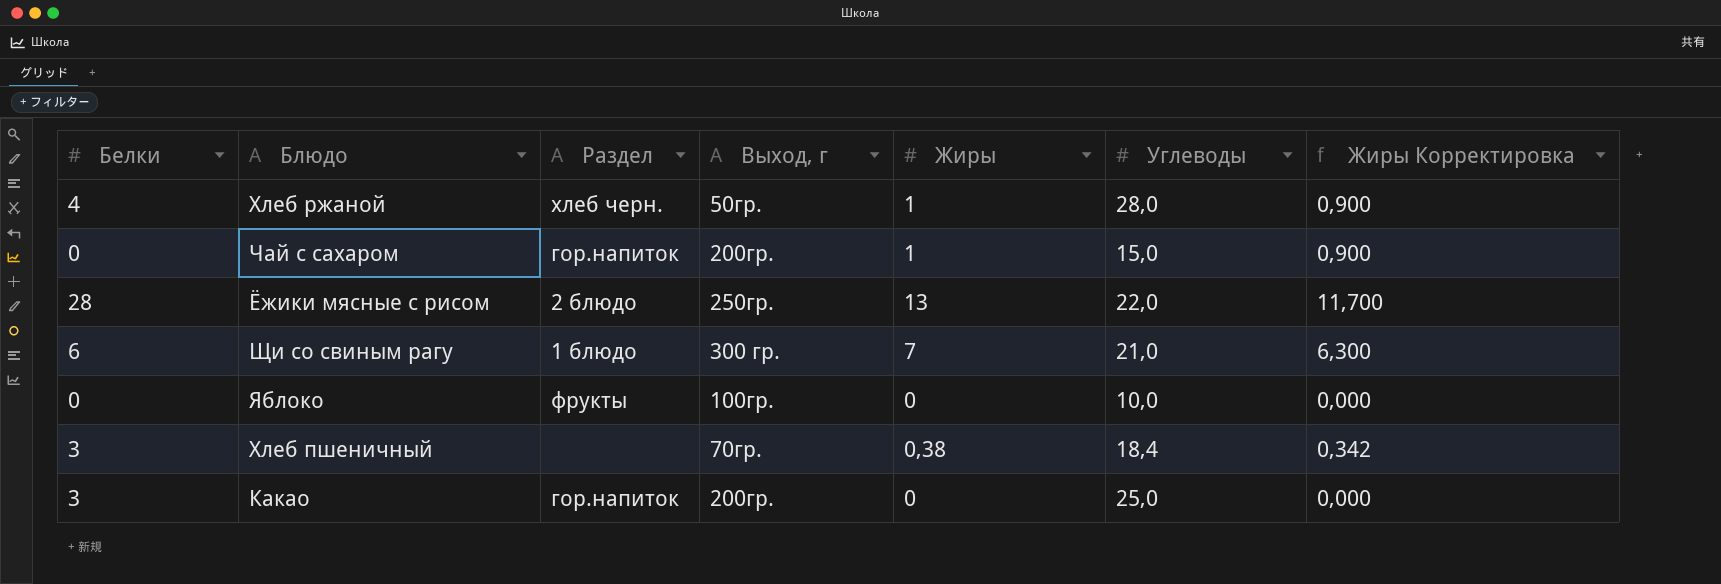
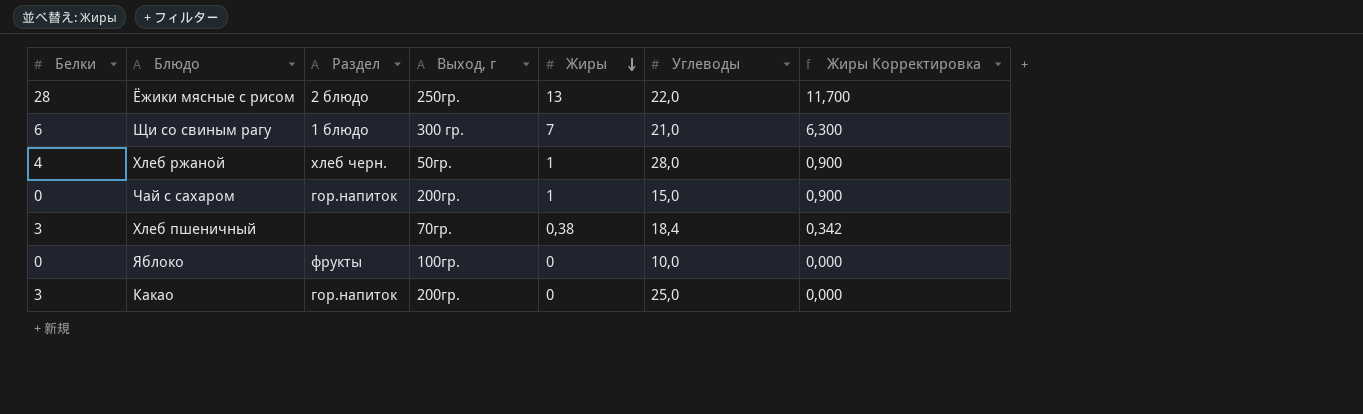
row order: none -> Жиры descending

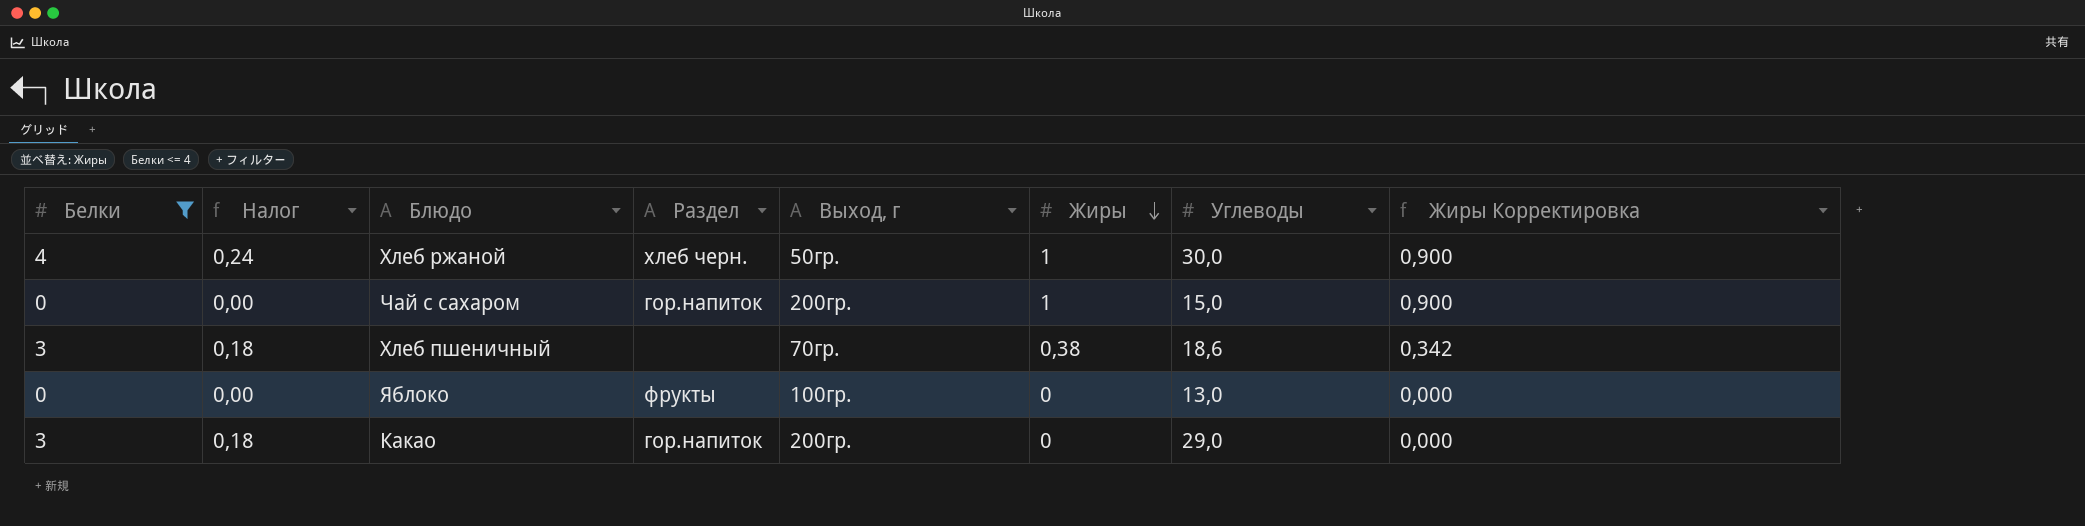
filter: none -> Белки <= 4
column Налог | formula: none -> [Белки] * 0,06
Хлеб ржаной | Углеводы: 28,0 -> 30,0
Хлеб пшеничный | Углеводы: 18,4 -> 18,6
Яблоко | Углеводы: 10,0 -> 13,0
Какао | Углеводы: 25,0 -> 29,0

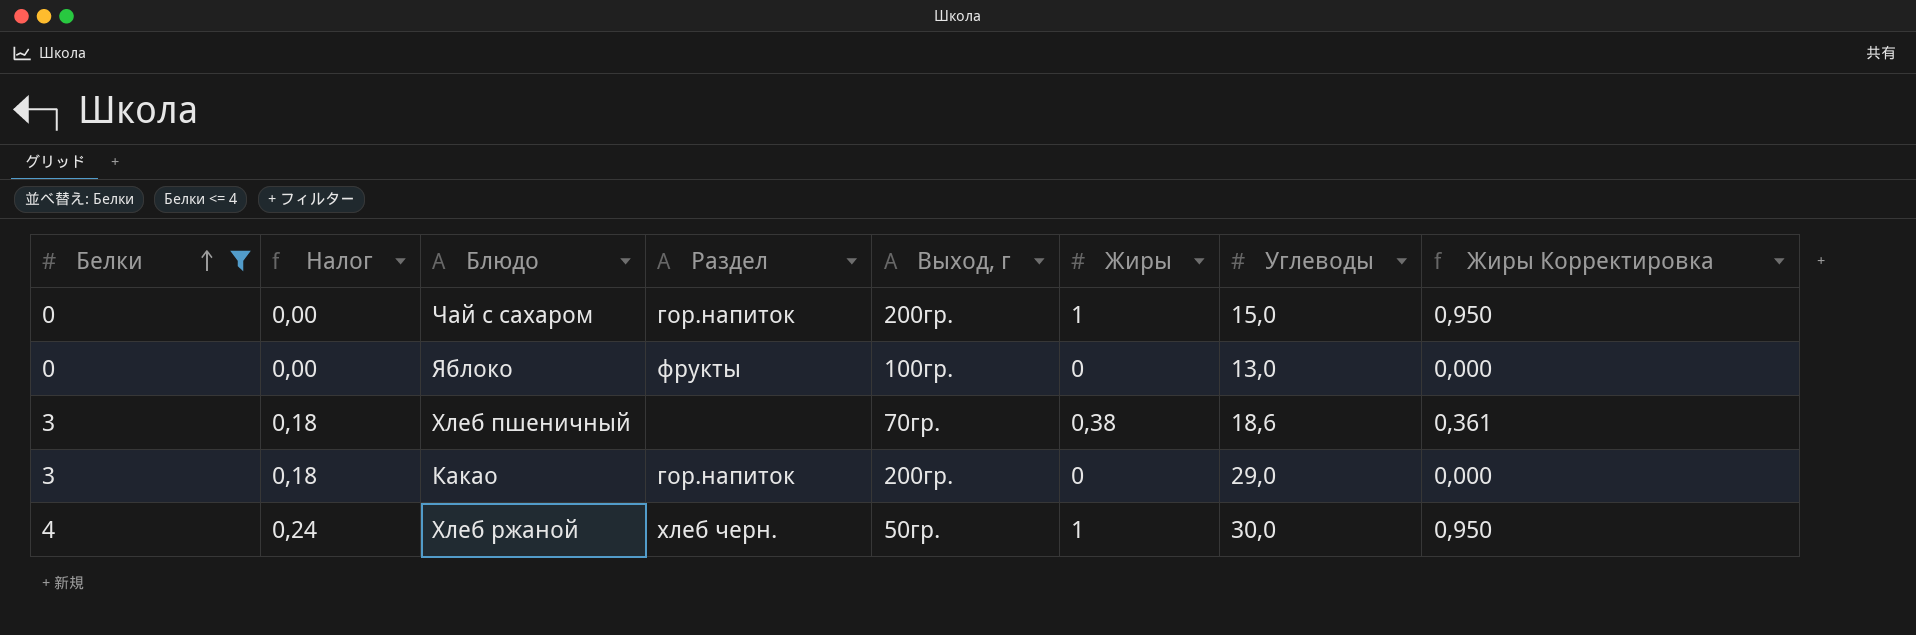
row order: Жиры descending -> Белки ascending
column Жиры Корректировка | formula: [Жиры] * 0,9 -> [Жиры] * 0,95

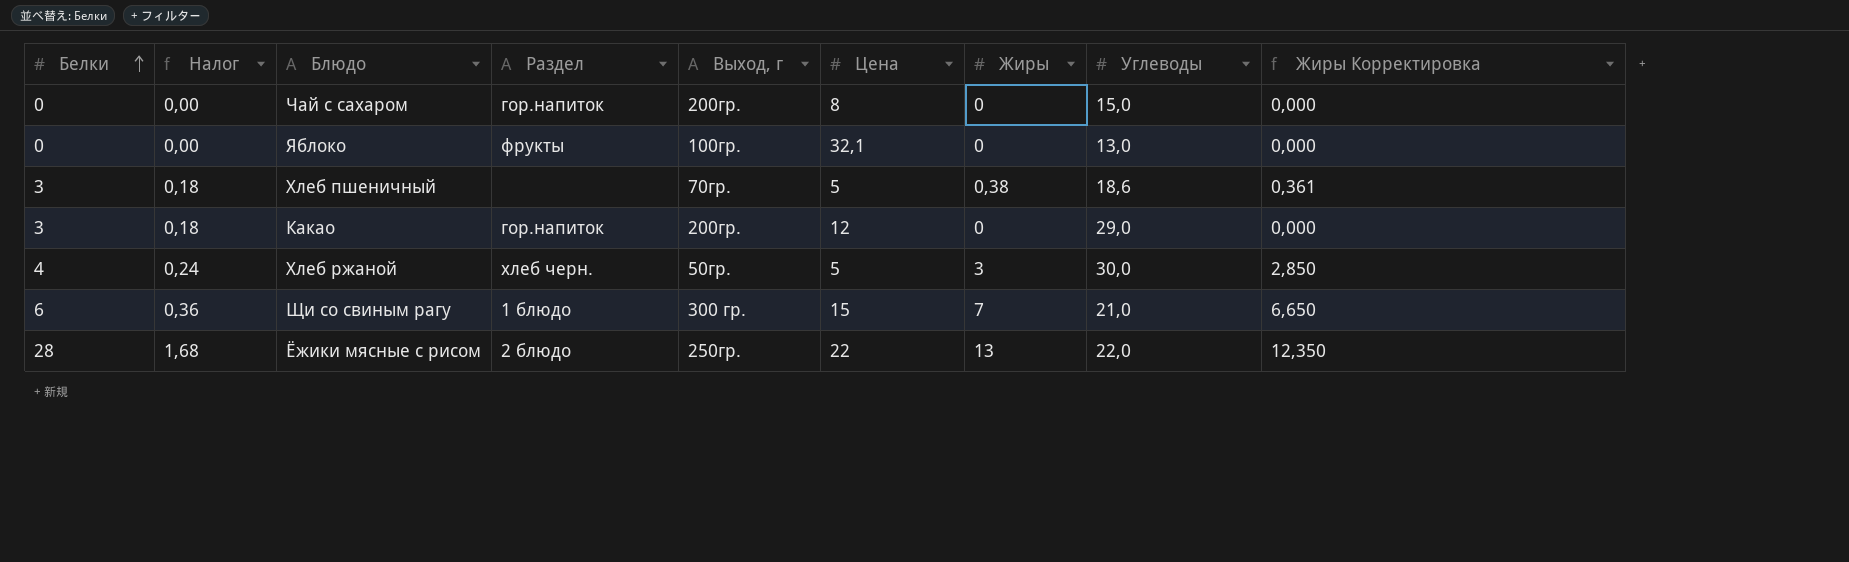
filter: Белки <= 4 -> none
column Цена | position: none -> 6
Чай с сахаром | Жиры: 1 -> 0
Чай с сахаром | Жиры Корректировка: 0,950 -> 0,000
Хлеб ржаной | Жиры: 1 -> 3
Хлеб ржаной | Жиры Корректировка: 0,950 -> 2,850

